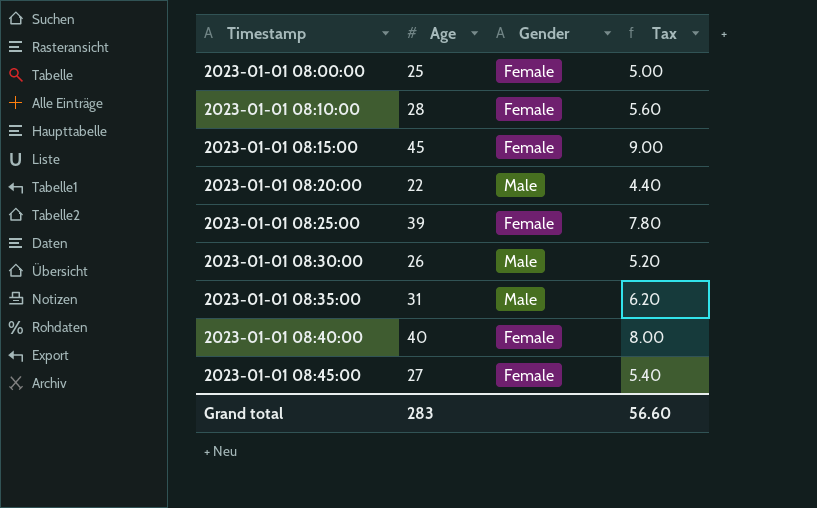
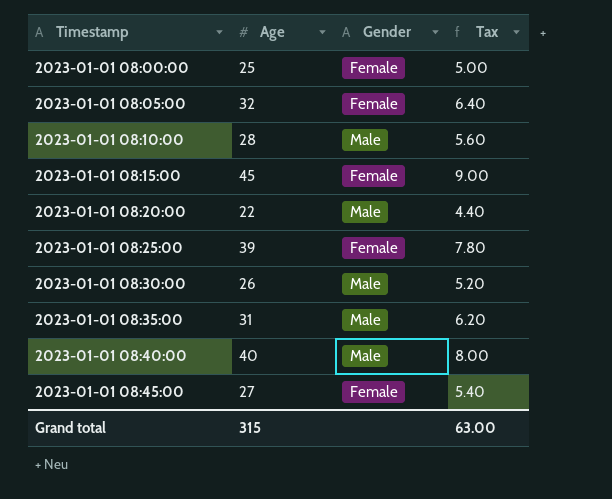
row 2023-01-01 08:05:00: none -> 32 | Female | 6.40
2023-01-01 08:10:00 | Gender: Female -> Male
2023-01-01 08:40:00 | Gender: Female -> Male
Grand total | Age: 283 -> 315
Grand total | Tax: 56.60 -> 63.00

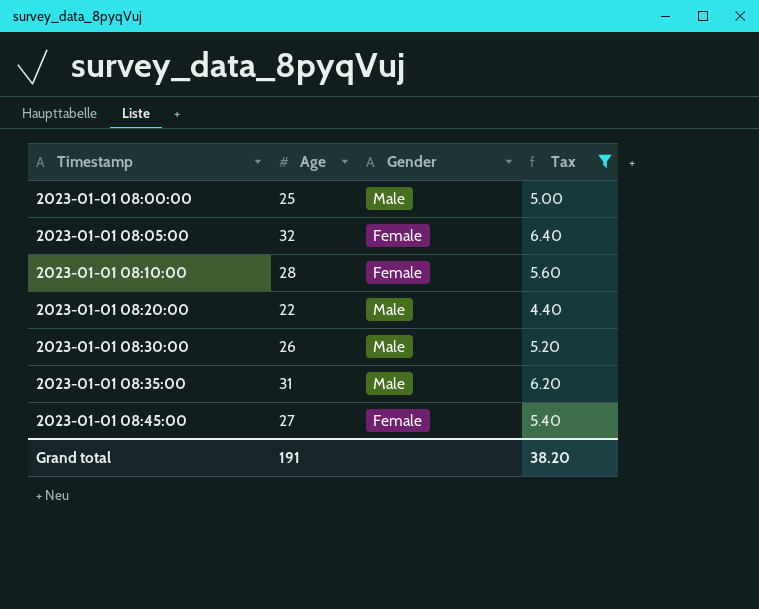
filter: none -> Tax <= 6.40
2023-01-01 08:00:00 | Gender: Female -> Male
2023-01-01 08:10:00 | Gender: Male -> Female
Grand total | Age: 315 -> 191
Grand total | Tax: 63.00 -> 38.20

